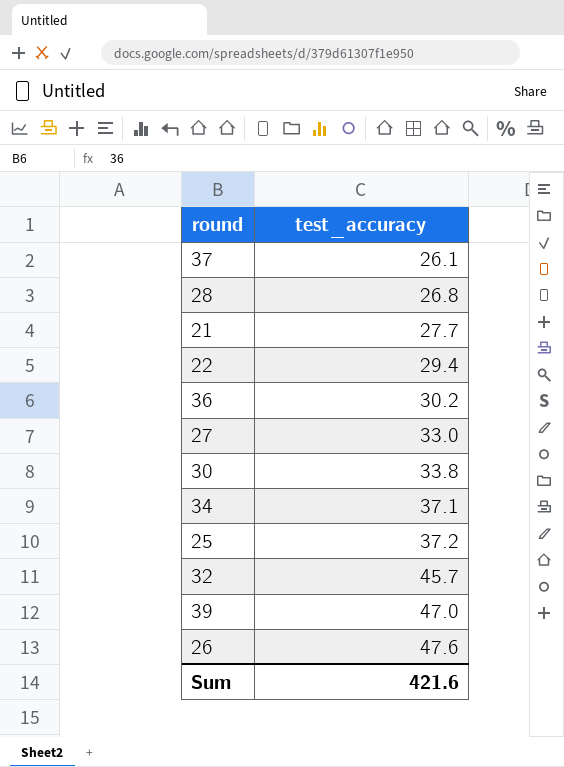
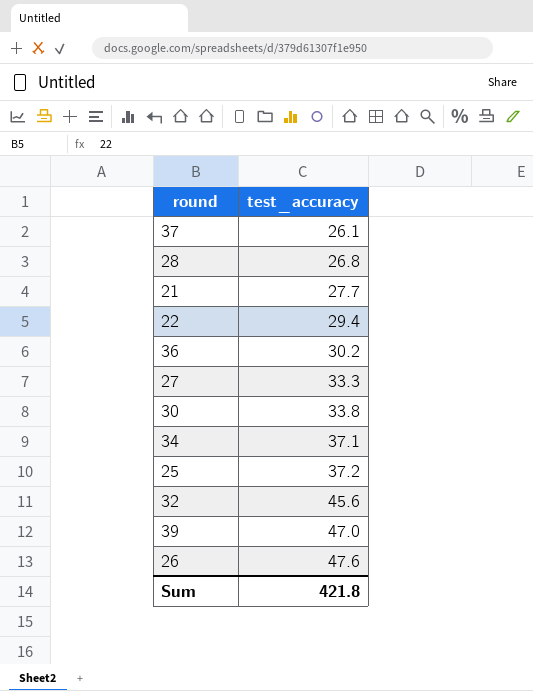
27 | test_accuracy: 33.0 -> 33.3
32 | test_accuracy: 45.7 -> 45.6
Sum | test_accuracy: 421.6 -> 421.8

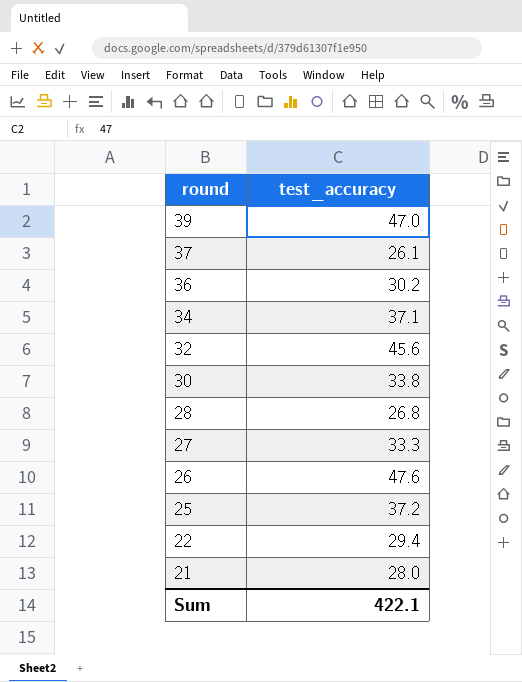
row order: test_accuracy ascending -> round descending
21 | test_accuracy: 27.7 -> 28.0
Sum | test_accuracy: 421.8 -> 422.1

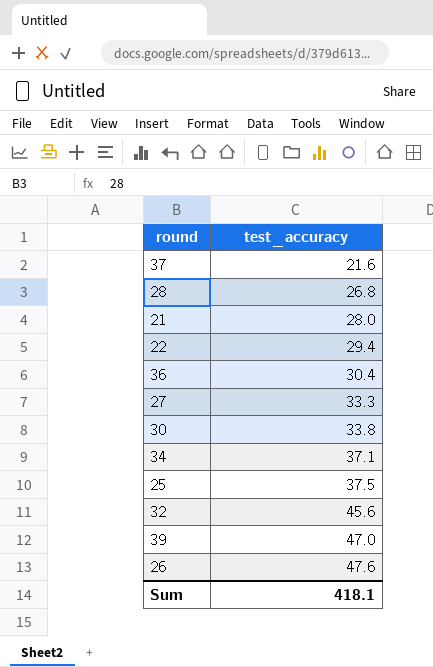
row order: round descending -> test_accuracy ascending
37 | test_accuracy: 26.1 -> 21.6
36 | test_accuracy: 30.2 -> 30.4
25 | test_accuracy: 37.2 -> 37.5
Sum | test_accuracy: 422.1 -> 418.1

